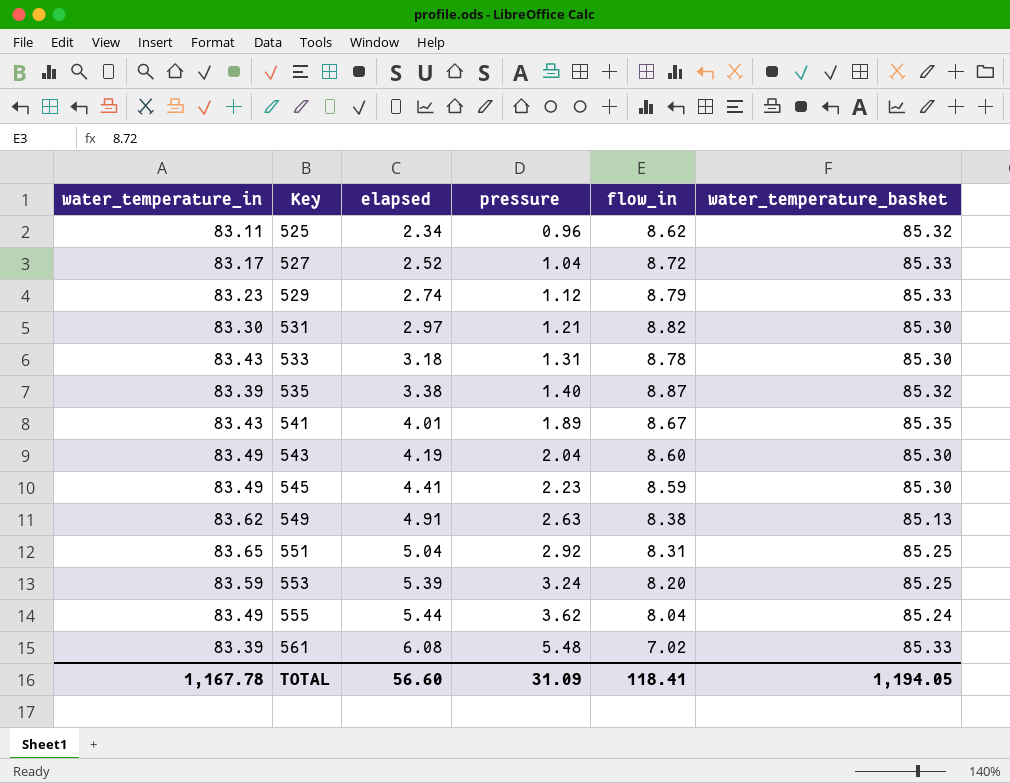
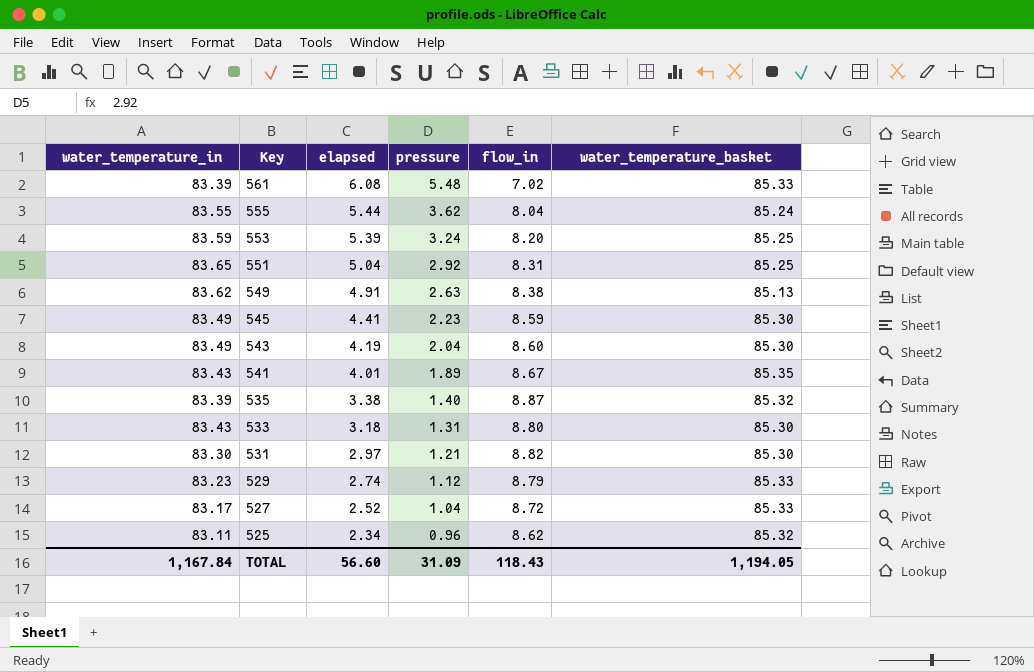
row order: Key ascending -> Key descending
555 | water_temperature_in: 83.49 -> 83.55
533 | flow_in: 8.78 -> 8.80
TOTAL | water_temperature_in: 1,167.78 -> 1,167.84
TOTAL | flow_in: 118.41 -> 118.43

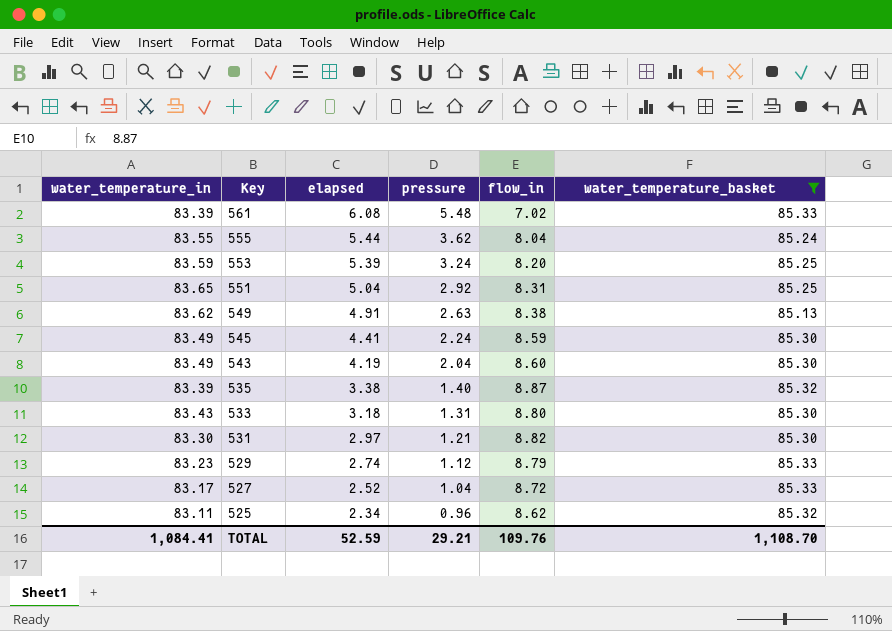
filter: none -> water_temperature_basket != 85.35
545 | pressure: 2.23 -> 2.24
TOTAL | water_temperature_in: 1,167.84 -> 1,084.41
TOTAL | elapsed: 56.60 -> 52.59
TOTAL | pressure: 31.09 -> 29.21
TOTAL | flow_in: 118.43 -> 109.76
TOTAL | water_temperature_basket: 1,194.05 -> 1,108.70

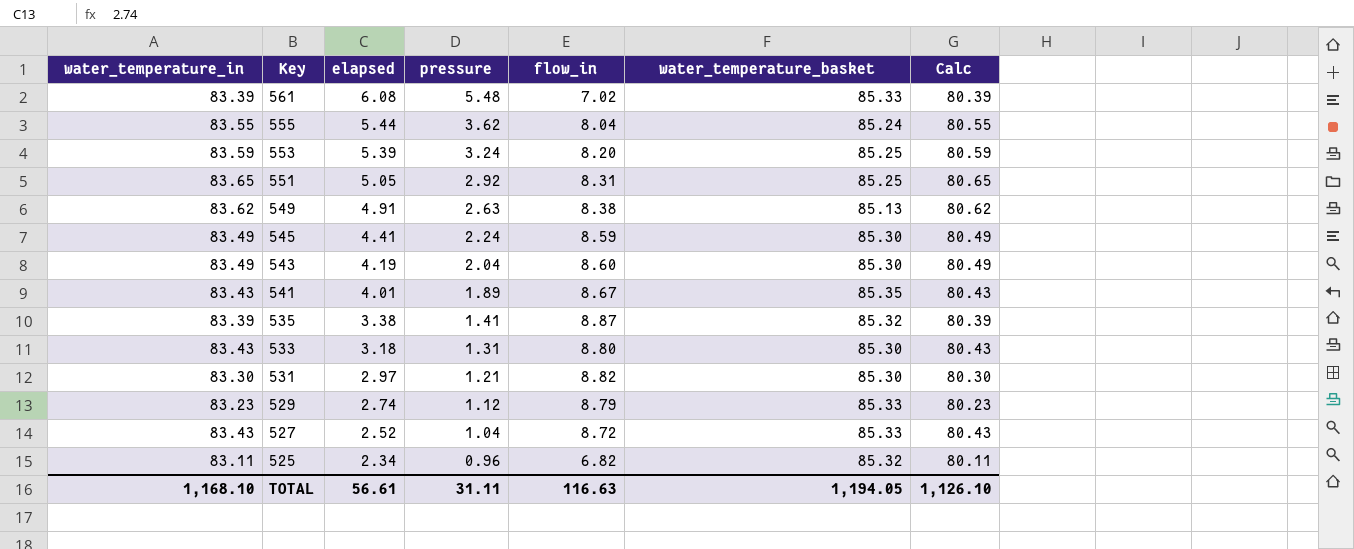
filter: water_temperature_basket != 85.35 -> none
column Calc | formula: none -> [water_temperature_in] - 3
551 | elapsed: 5.04 -> 5.05
535 | pressure: 1.40 -> 1.41
527 | water_temperature_in: 83.17 -> 83.43
525 | flow_in: 8.62 -> 6.82
TOTAL | water_temperature_in: 1,084.41 -> 1,168.10
TOTAL | elapsed: 52.59 -> 56.61
TOTAL | pressure: 29.21 -> 31.11
TOTAL | flow_in: 109.76 -> 116.63
TOTAL | water_temperature_basket: 1,108.70 -> 1,194.05

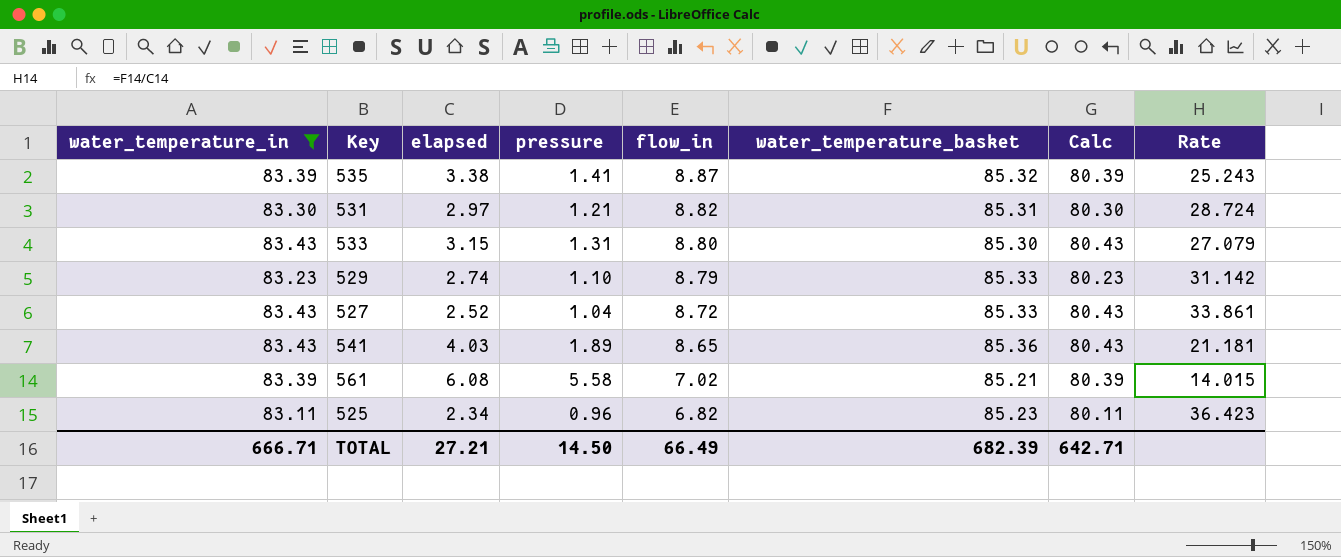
filter: none -> water_temperature_in <= 83.43
row order: Key descending -> flow_in descending
column Rate | formula: none -> [water_temperature_basket] / [elapsed]
531 | water_temperature_basket: 85.30 -> 85.31
533 | elapsed: 3.18 -> 3.15
529 | pressure: 1.12 -> 1.10
541 | elapsed: 4.01 -> 4.03
541 | flow_in: 8.67 -> 8.65
541 | water_temperature_basket: 85.35 -> 85.36
561 | pressure: 5.48 -> 5.58
561 | water_temperature_basket: 85.33 -> 85.21
525 | water_temperature_basket: 85.32 -> 85.23
TOTAL | water_temperature_in: 1,168.10 -> 666.71
TOTAL | elapsed: 56.61 -> 27.21
TOTAL | pressure: 31.11 -> 14.50
TOTAL | flow_in: 116.63 -> 66.49
TOTAL | water_temperature_basket: 1,194.05 -> 682.39
TOTAL | Calc: 1,126.10 -> 642.71

